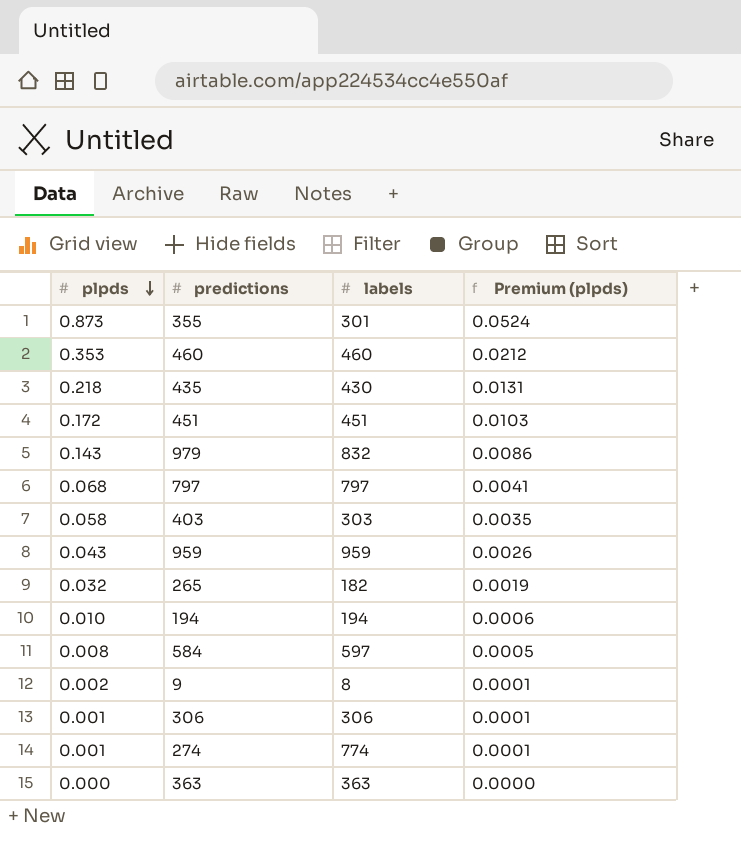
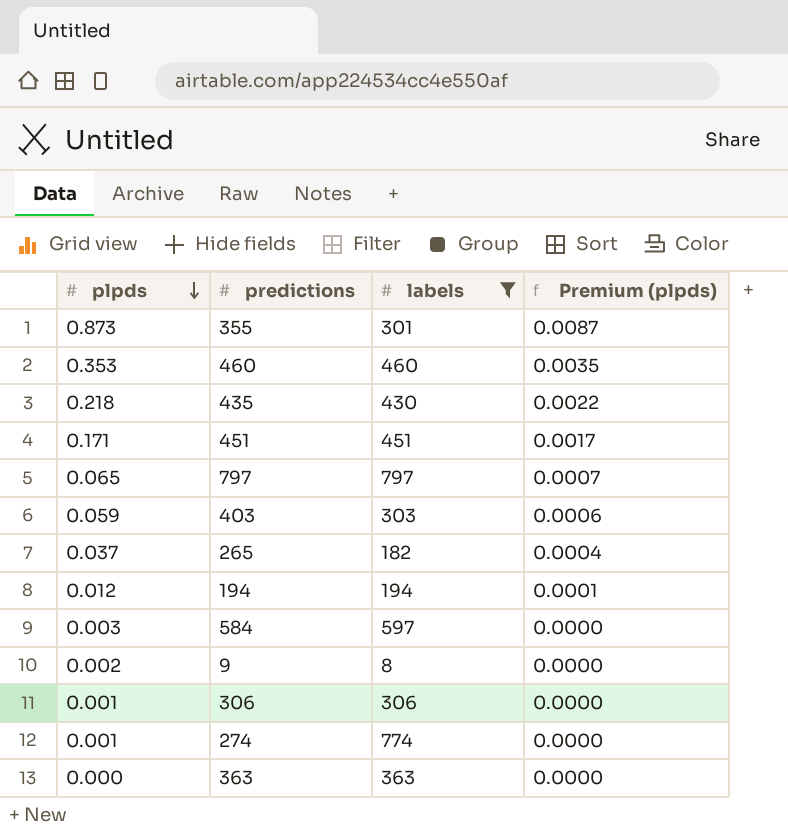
filter: none -> labels <= 797
column Premium (plpds) | formula: [plpds] * 0.06 -> [plpds] * 0.01
451 | plpds: 0.172 -> 0.171
797 | plpds: 0.068 -> 0.065
403 | plpds: 0.058 -> 0.059
265 | plpds: 0.032 -> 0.037
194 | plpds: 0.010 -> 0.012
584 | plpds: 0.008 -> 0.003

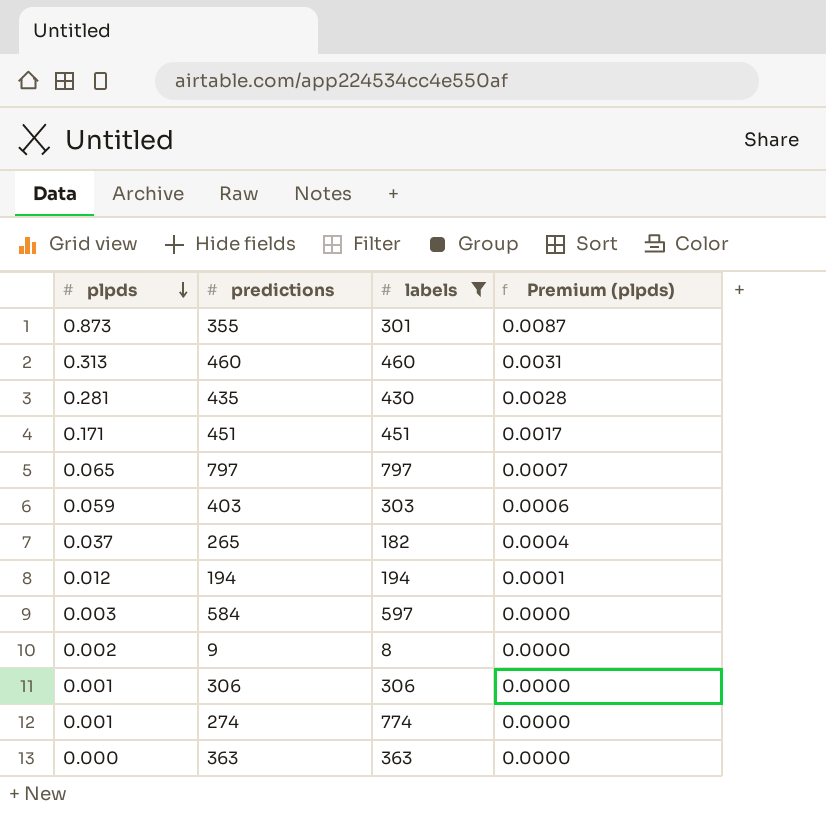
460 | plpds: 0.353 -> 0.313
460 | Premium (plpds): 0.0035 -> 0.0031
435 | plpds: 0.218 -> 0.281
435 | Premium (plpds): 0.0022 -> 0.0028

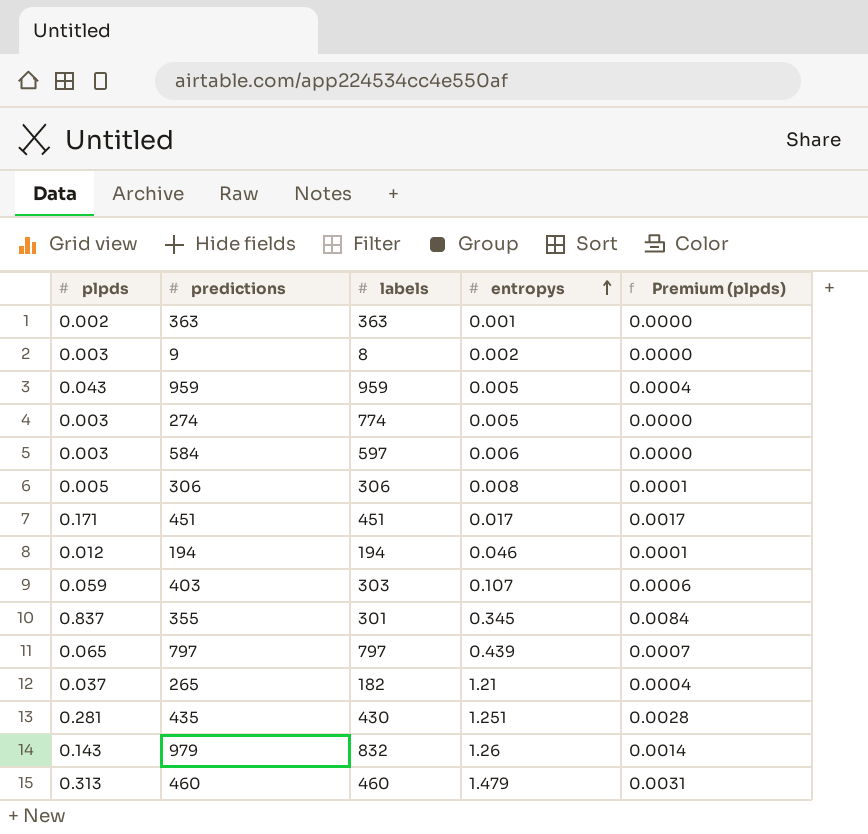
filter: labels <= 797 -> none
row order: plpds descending -> entropys ascending
column entropys | position: none -> 4
363 | plpds: 0.000 -> 0.002
9 | plpds: 0.002 -> 0.003
274 | plpds: 0.001 -> 0.003
306 | plpds: 0.001 -> 0.005
306 | Premium (plpds): 0.0000 -> 0.0001
355 | plpds: 0.873 -> 0.837
355 | Premium (plpds): 0.0087 -> 0.0084

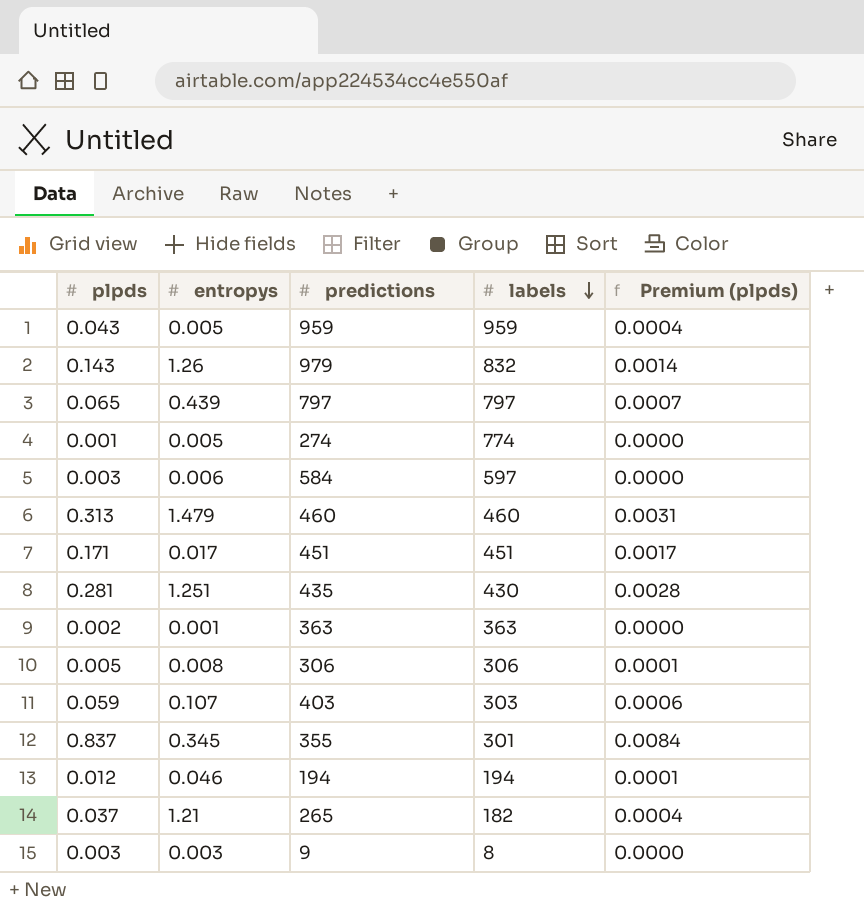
row order: entropys ascending -> labels descending
column entropys | position: 4 -> 2
274 | plpds: 0.003 -> 0.001
9 | entropys: 0.002 -> 0.003

